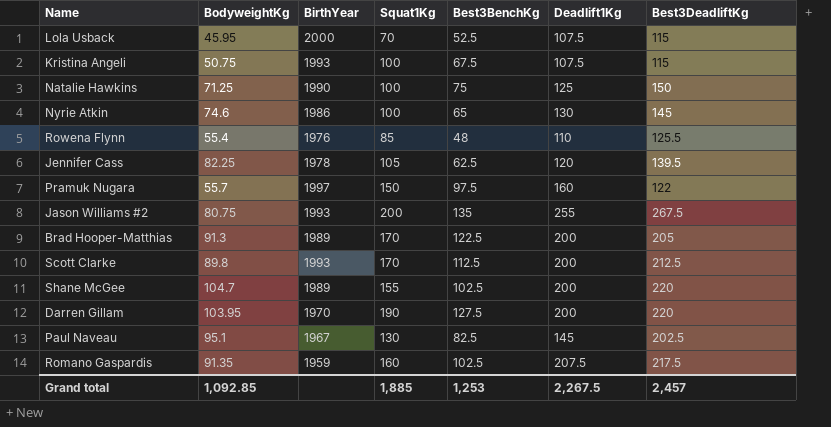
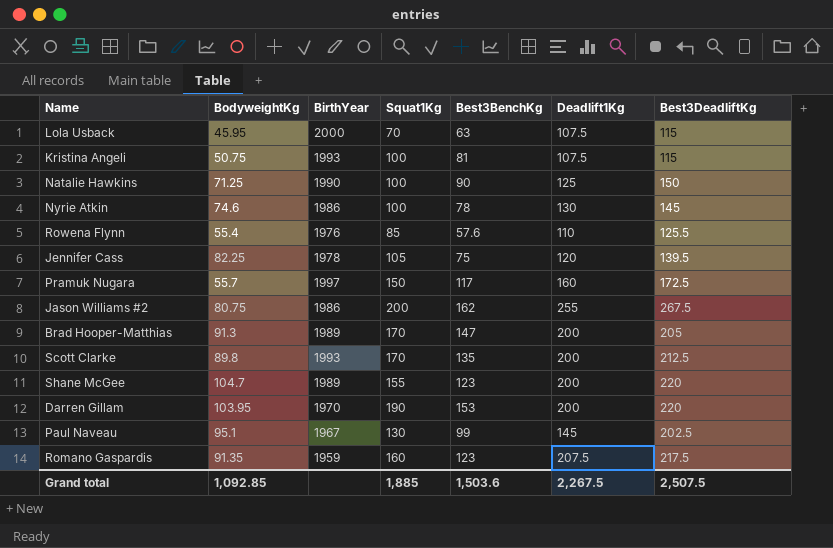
Lola Usback | Best3BenchKg: 52.5 -> 63
Kristina Angeli | Best3BenchKg: 67.5 -> 81
Natalie Hawkins | Best3BenchKg: 75 -> 90
Nyrie Atkin | Best3BenchKg: 65 -> 78
Rowena Flynn | Best3BenchKg: 48 -> 57.6
Jennifer Cass | Best3BenchKg: 62.5 -> 75
Pramuk Nugara | Best3BenchKg: 97.5 -> 117
Pramuk Nugara | Best3DeadliftKg: 122 -> 172.5
Jason Williams #2 | BirthYear: 1993 -> 1986
Jason Williams #2 | Best3BenchKg: 135 -> 162
Brad Hooper-Matthias | Best3BenchKg: 122.5 -> 147
Scott Clarke | Best3BenchKg: 112.5 -> 135
Shane McGee | Best3BenchKg: 102.5 -> 123
Darren Gillam | Best3BenchKg: 127.5 -> 153
Paul Naveau | Best3BenchKg: 82.5 -> 99
Romano Gaspardis | Best3BenchKg: 102.5 -> 123
Grand total | Best3BenchKg: 1,253 -> 1,503.6
Grand total | Best3DeadliftKg: 2,457 -> 2,507.5

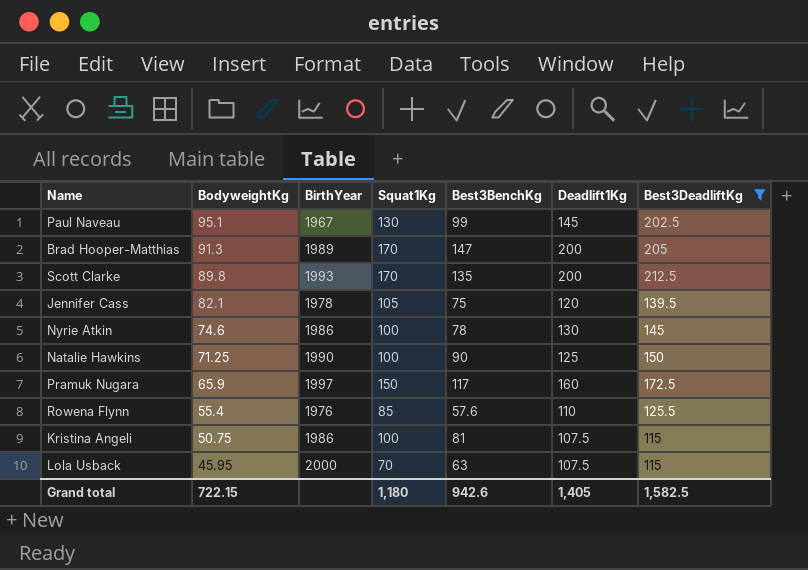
filter: none -> Best3DeadliftKg <= 212.5
row order: none -> BodyweightKg descending
Jennifer Cass | BodyweightKg: 82.25 -> 82.1
Pramuk Nugara | BodyweightKg: 55.7 -> 65.9
Kristina Angeli | BirthYear: 1993 -> 1986
Grand total | BodyweightKg: 1,092.85 -> 722.15
Grand total | Squat1Kg: 1,885 -> 1,180
Grand total | Best3BenchKg: 1,503.6 -> 942.6
Grand total | Deadlift1Kg: 2,267.5 -> 1,405
Grand total | Best3DeadliftKg: 2,507.5 -> 1,582.5

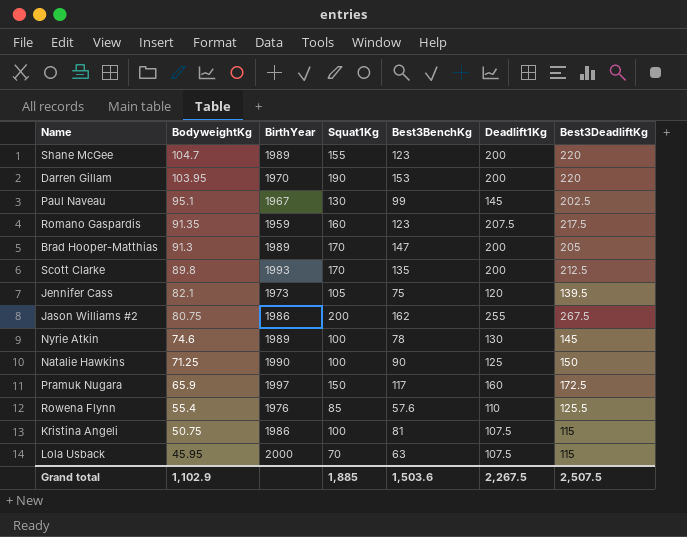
filter: Best3DeadliftKg <= 212.5 -> none
Jennifer Cass | BirthYear: 1978 -> 1973
Nyrie Atkin | BirthYear: 1986 -> 1989
Grand total | BodyweightKg: 722.15 -> 1,102.9
Grand total | Squat1Kg: 1,180 -> 1,885
Grand total | Best3BenchKg: 942.6 -> 1,503.6
Grand total | Deadlift1Kg: 1,405 -> 2,267.5
Grand total | Best3DeadliftKg: 1,582.5 -> 2,507.5

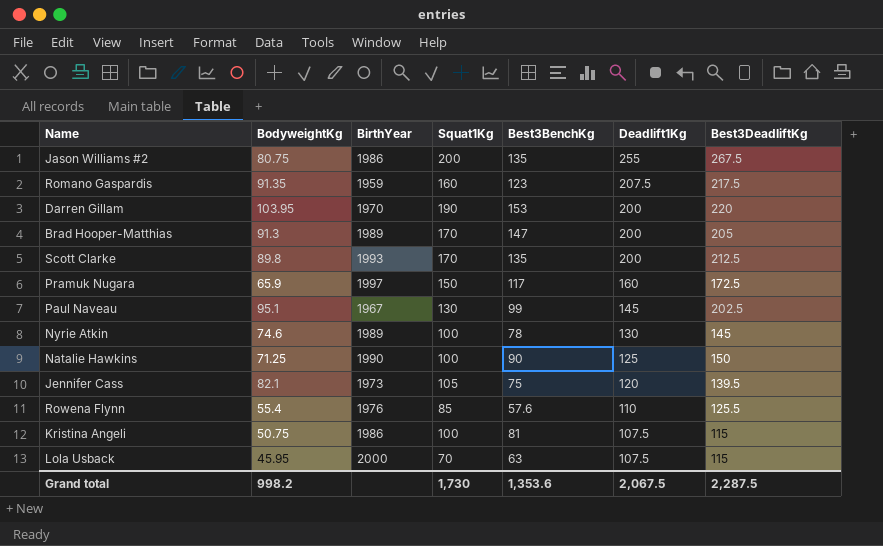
row order: BodyweightKg descending -> Deadlift1Kg descending
row Shane McGee: 104.7 | 1989 | 155 | 123 | 200 | 220 -> none
Jason Williams #2 | Best3BenchKg: 162 -> 135
Grand total | BodyweightKg: 1,102.9 -> 998.2
Grand total | Squat1Kg: 1,885 -> 1,730
Grand total | Best3BenchKg: 1,503.6 -> 1,353.6
Grand total | Deadlift1Kg: 2,267.5 -> 2,067.5
Grand total | Best3DeadliftKg: 2,507.5 -> 2,287.5

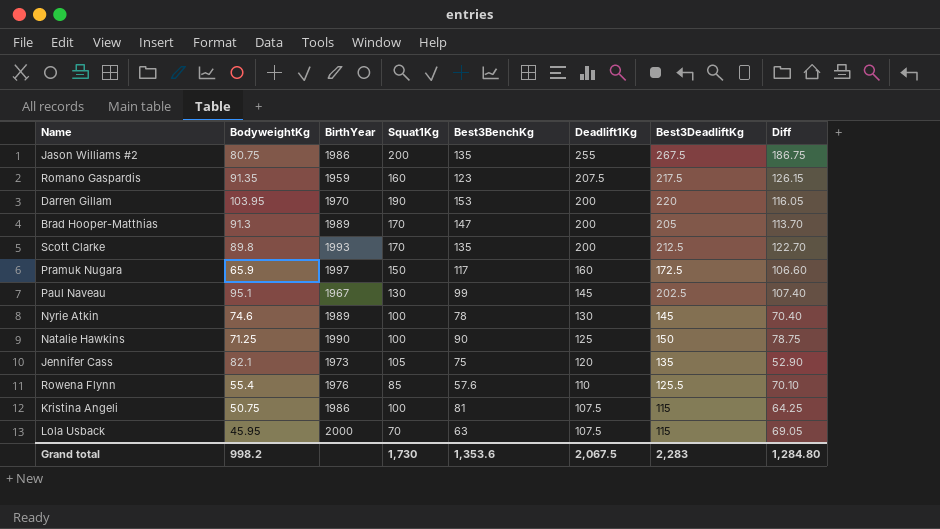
column Diff | formula: none -> [Best3DeadliftKg] - [BodyweightKg]
Jennifer Cass | Best3DeadliftKg: 139.5 -> 135
Grand total | Best3DeadliftKg: 2,287.5 -> 2,283

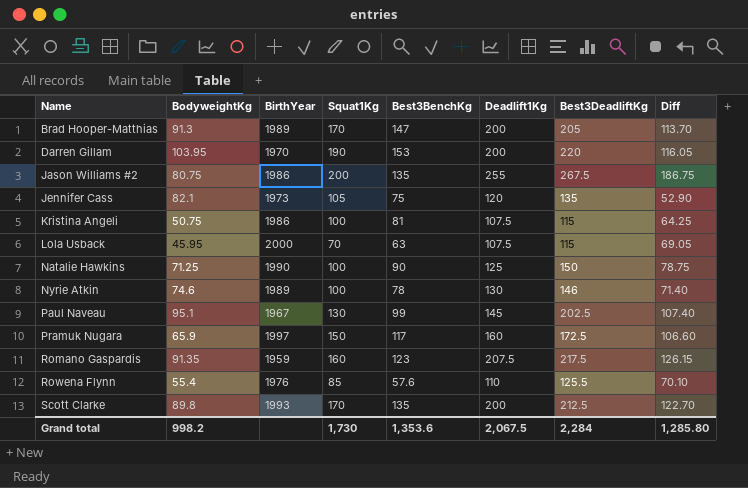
row order: Deadlift1Kg descending -> Name ascending
Nyrie Atkin | Best3DeadliftKg: 145 -> 146
Nyrie Atkin | Diff: 70.40 -> 71.40
Grand total | Best3DeadliftKg: 2,283 -> 2,284
Grand total | Diff: 1,284.80 -> 1,285.80

